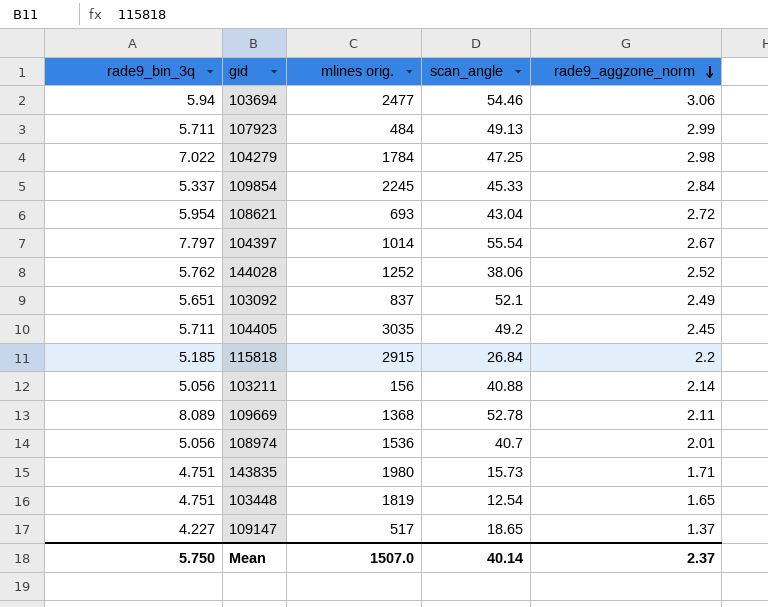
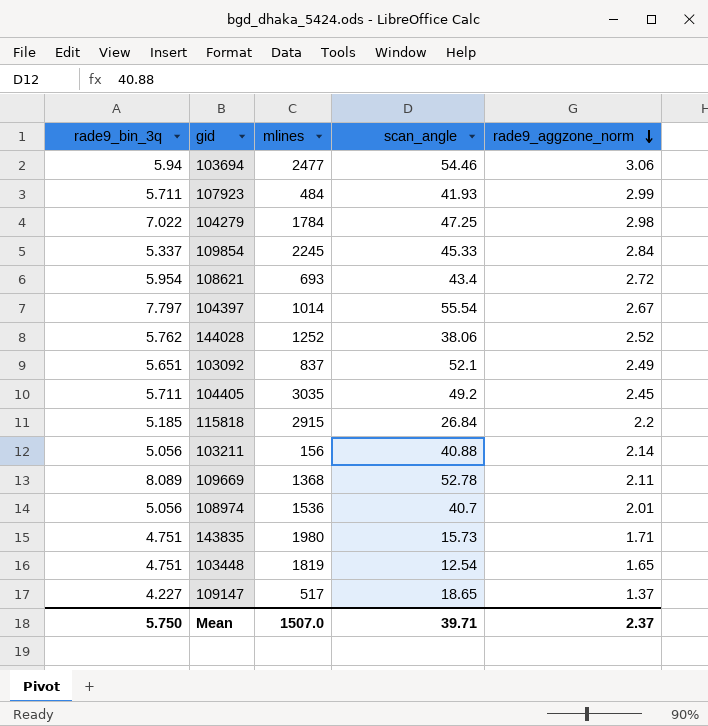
column name: mlines orig. -> mlines
107923 | scan_angle: 49.13 -> 41.93
108621 | scan_angle: 43.04 -> 43.4
Mean | scan_angle: 40.14 -> 39.71

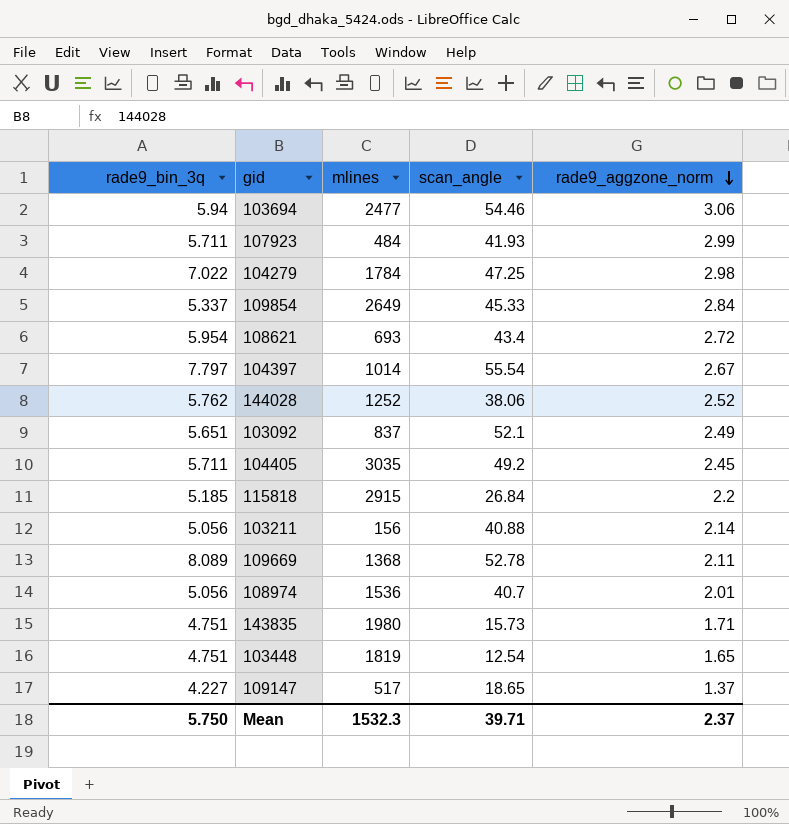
109854 | mlines: 2245 -> 2649
Mean | mlines: 1507.0 -> 1532.3

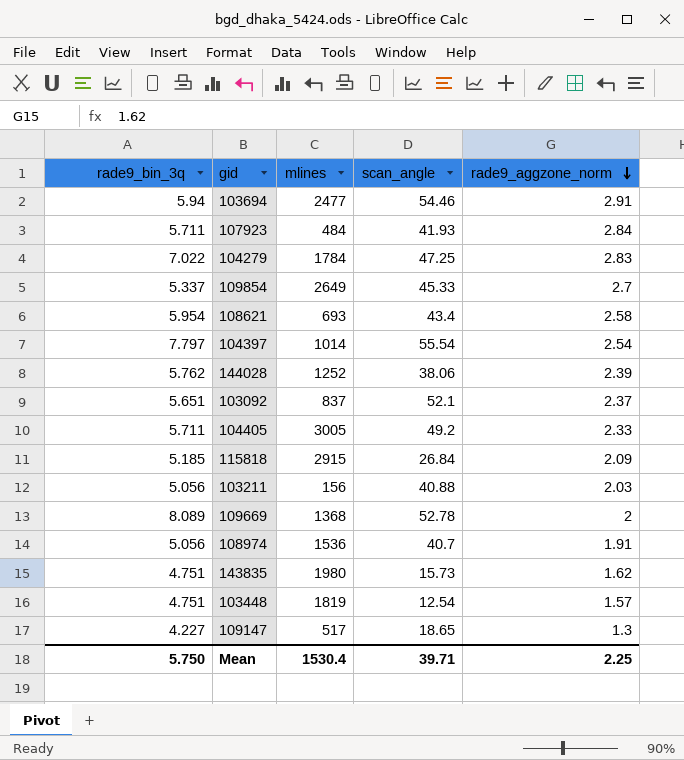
103694 | rade9_aggzone_norm: 3.06 -> 2.91
107923 | rade9_aggzone_norm: 2.99 -> 2.84
104279 | rade9_aggzone_norm: 2.98 -> 2.83
109854 | rade9_aggzone_norm: 2.84 -> 2.7
108621 | rade9_aggzone_norm: 2.72 -> 2.58
104397 | rade9_aggzone_norm: 2.67 -> 2.54
144028 | rade9_aggzone_norm: 2.52 -> 2.39
103092 | rade9_aggzone_norm: 2.49 -> 2.37
104405 | mlines: 3035 -> 3005
104405 | rade9_aggzone_norm: 2.45 -> 2.33
115818 | rade9_aggzone_norm: 2.2 -> 2.09
103211 | rade9_aggzone_norm: 2.14 -> 2.03
109669 | rade9_aggzone_norm: 2.11 -> 2
108974 | rade9_aggzone_norm: 2.01 -> 1.91
143835 | rade9_aggzone_norm: 1.71 -> 1.62
103448 | rade9_aggzone_norm: 1.65 -> 1.57
109147 | rade9_aggzone_norm: 1.37 -> 1.3
Mean | mlines: 1532.3 -> 1530.4
Mean | rade9_aggzone_norm: 2.37 -> 2.25

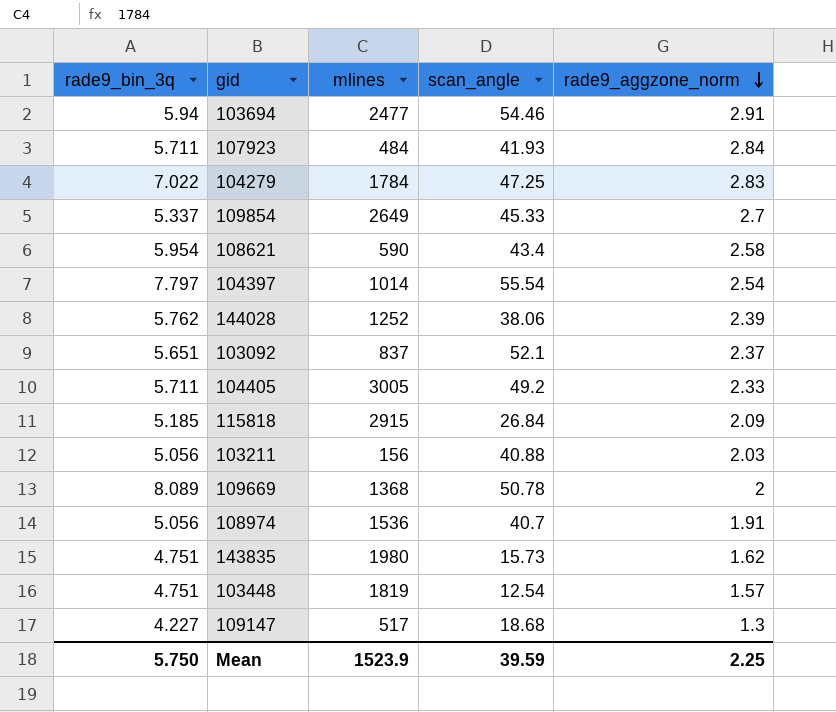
108621 | mlines: 693 -> 590
109669 | scan_angle: 52.78 -> 50.78
109147 | scan_angle: 18.65 -> 18.68
Mean | mlines: 1530.4 -> 1523.9
Mean | scan_angle: 39.71 -> 39.59

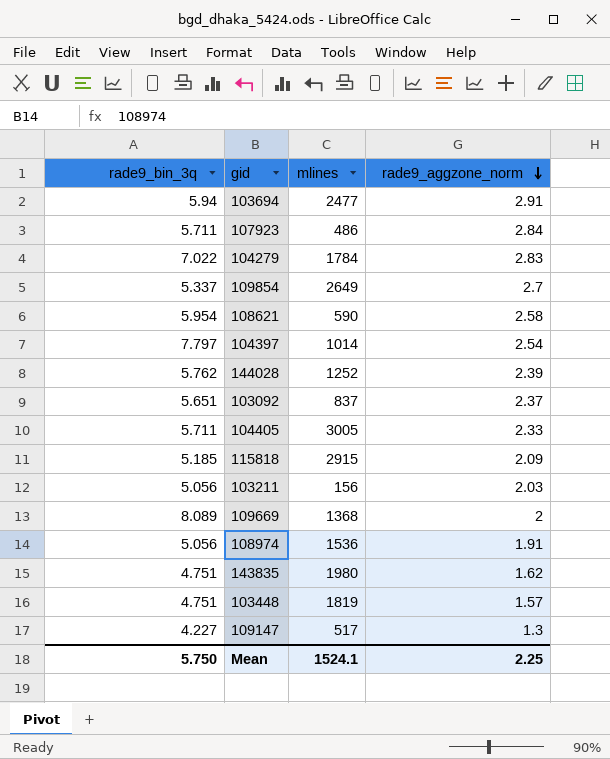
column scan_angle | position: 4 -> none
107923 | mlines: 484 -> 486
Mean | mlines: 1523.9 -> 1524.1

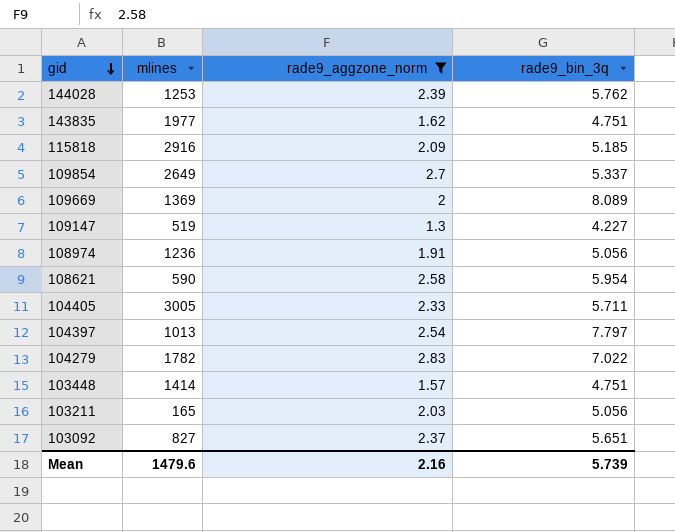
filter: none -> rade9_aggzone_norm <= 2.83
row order: rade9_aggzone_norm descending -> gid descending
column rade9_bin_3q | position: 1 -> 4
144028 | mlines: 1252 -> 1253
143835 | mlines: 1980 -> 1977
115818 | mlines: 2915 -> 2916
109669 | mlines: 1368 -> 1369
109147 | mlines: 517 -> 519
108974 | mlines: 1536 -> 1236
104397 | mlines: 1014 -> 1013
104279 | mlines: 1784 -> 1782
103448 | mlines: 1819 -> 1414
103211 | mlines: 156 -> 165
103092 | mlines: 837 -> 827
Mean | mlines: 1524.1 -> 1479.6
Mean | rade9_aggzone_norm: 2.25 -> 2.16
Mean | rade9_bin_3q: 5.750 -> 5.739

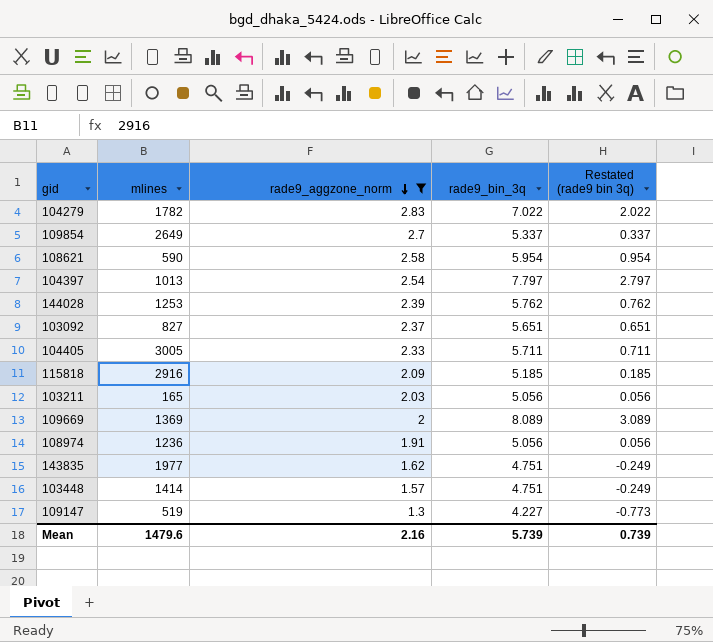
row order: gid descending -> rade9_aggzone_norm descending
column Restated (rade9 bin 3q) | formula: none -> [rade9_bin_3q] - 5

